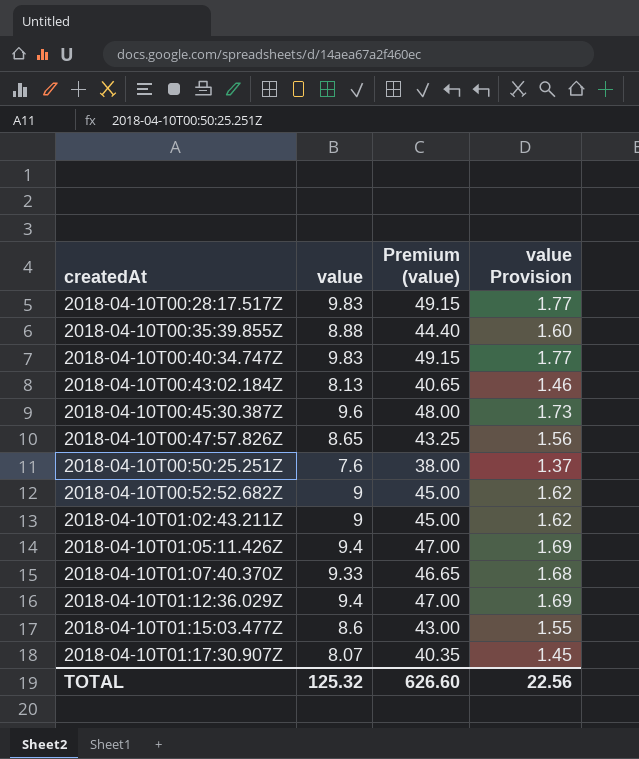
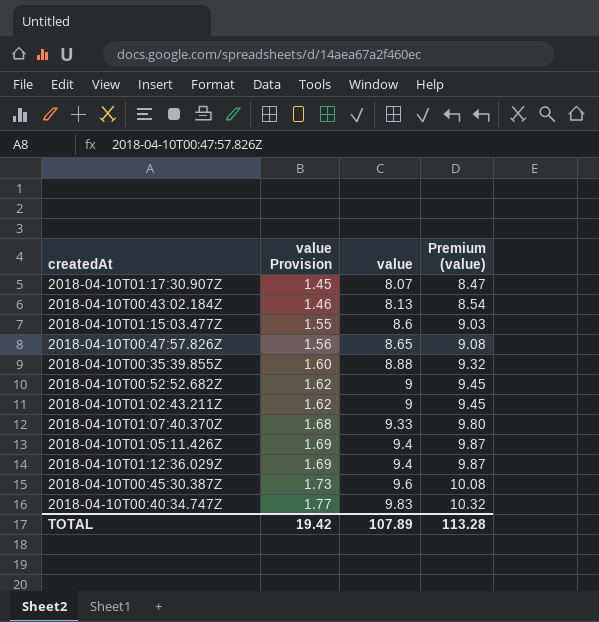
row order: createdAt ascending -> value Provision ascending
column value Provision | position: 4 -> 2
column Premium (value) | formula: [value] * 5 -> [value] * 1.05
row 2018-04-10T00:28:17.517Z: 9.83 | 49.15 | 1.77 -> none
row 2018-04-10T00:50:25.251Z: 7.6 | 38.00 | 1.37 -> none
TOTAL | value Provision: 22.56 -> 19.42
TOTAL | value: 125.32 -> 107.89
TOTAL | Premium (value): 626.60 -> 113.28

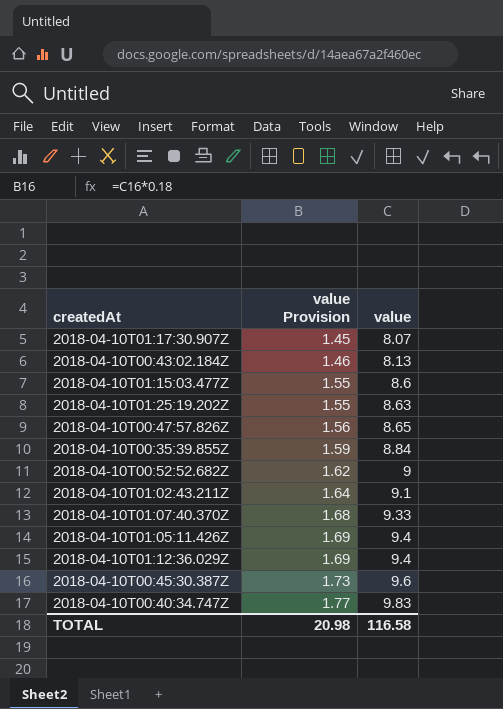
column Premium (value) | formula: [value] * 1.05 -> none
row 2018-04-10T01:25:19.202Z: none -> 1.55 | 8.63
2018-04-10T00:35:39.855Z | value Provision: 1.60 -> 1.59
2018-04-10T00:35:39.855Z | value: 8.88 -> 8.84
2018-04-10T01:02:43.211Z | value Provision: 1.62 -> 1.64
2018-04-10T01:02:43.211Z | value: 9 -> 9.1
TOTAL | value Provision: 19.42 -> 20.98
TOTAL | value: 107.89 -> 116.58

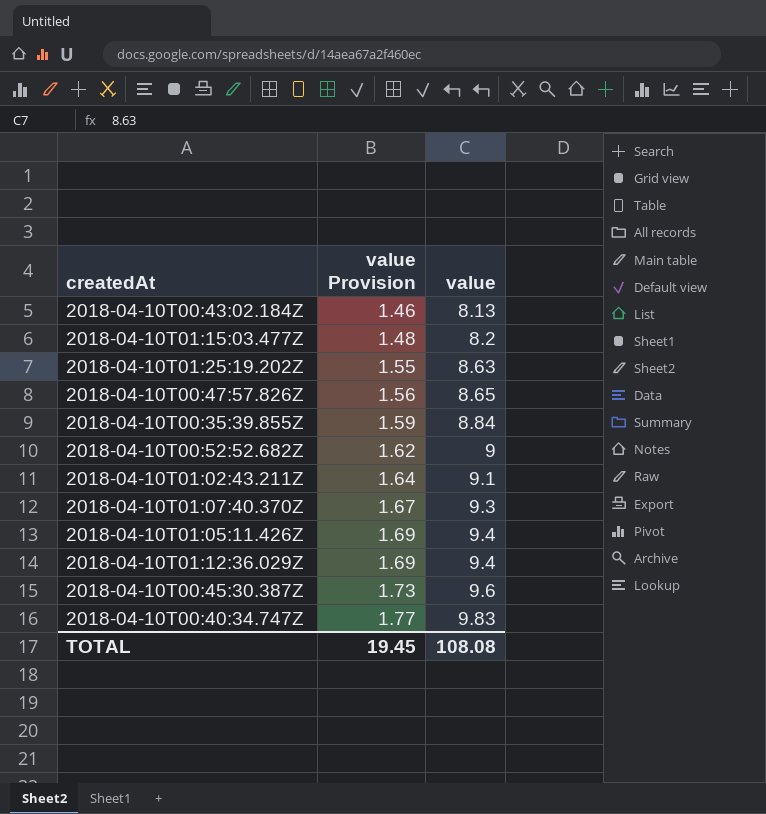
row 2018-04-10T01:17:30.907Z: 1.45 | 8.07 -> none
2018-04-10T01:15:03.477Z | value Provision: 1.55 -> 1.48
2018-04-10T01:15:03.477Z | value: 8.6 -> 8.2
2018-04-10T01:07:40.370Z | value Provision: 1.68 -> 1.67
2018-04-10T01:07:40.370Z | value: 9.33 -> 9.3
TOTAL | value Provision: 20.98 -> 19.45
TOTAL | value: 116.58 -> 108.08

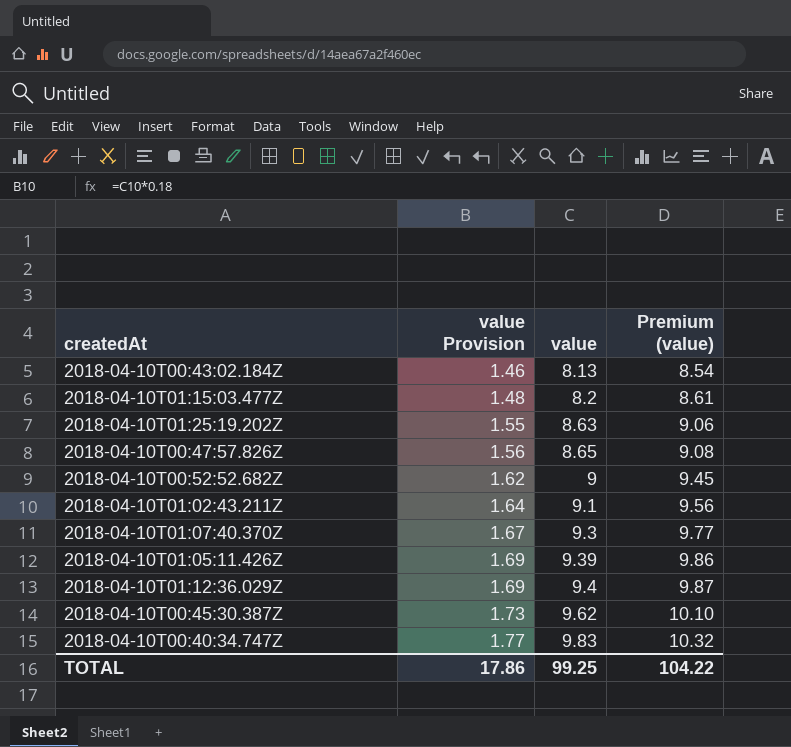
column Premium (value) | formula: none -> [value] * 1.05
row 2018-04-10T00:35:39.855Z: 1.59 | 8.84 -> none
2018-04-10T01:05:11.426Z | value: 9.4 -> 9.39
2018-04-10T00:45:30.387Z | value: 9.6 -> 9.62
TOTAL | value Provision: 19.45 -> 17.86
TOTAL | value: 108.08 -> 99.25

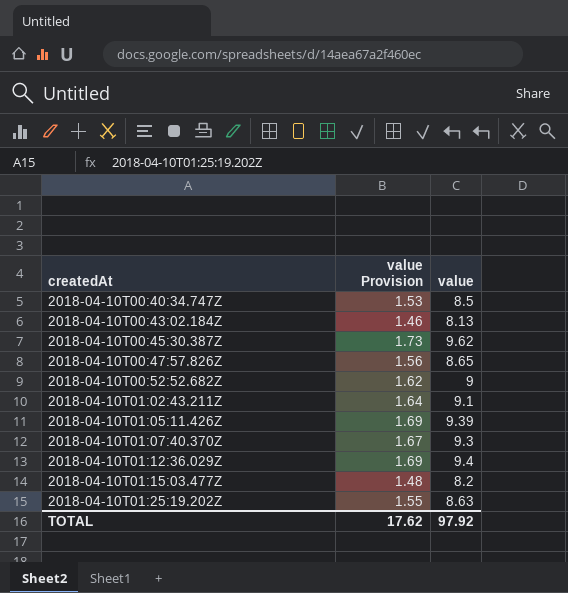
row order: value Provision ascending -> createdAt ascending
column Premium (value) | formula: [value] * 1.05 -> none
2018-04-10T00:40:34.747Z | value Provision: 1.77 -> 1.53
2018-04-10T00:40:34.747Z | value: 9.83 -> 8.5
TOTAL | value Provision: 17.86 -> 17.62
TOTAL | value: 99.25 -> 97.92

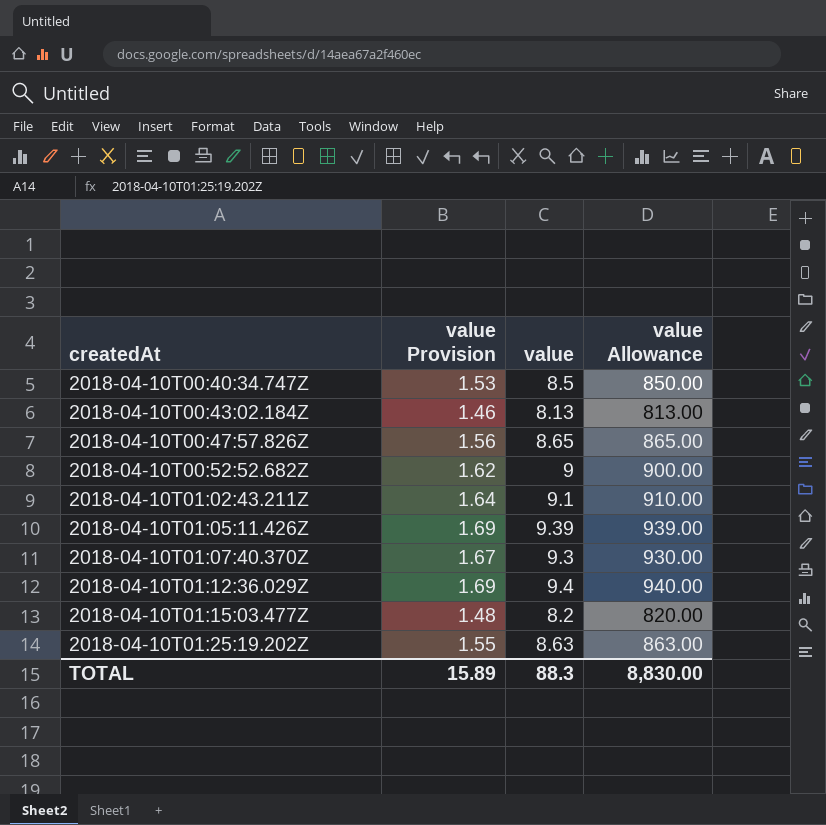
column value Allowance | formula: none -> [value] * 100
row 2018-04-10T00:45:30.387Z: 1.73 | 9.62 -> none
TOTAL | value Provision: 17.62 -> 15.89
TOTAL | value: 97.92 -> 88.3

